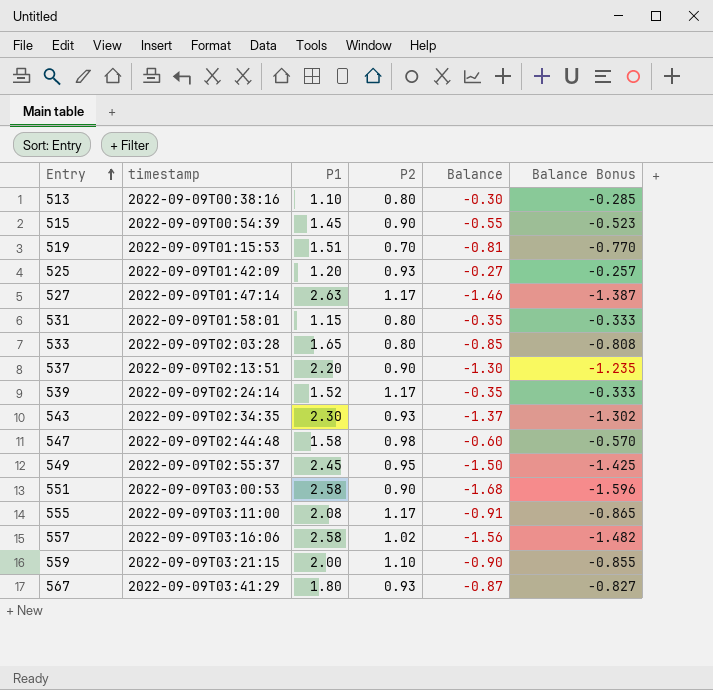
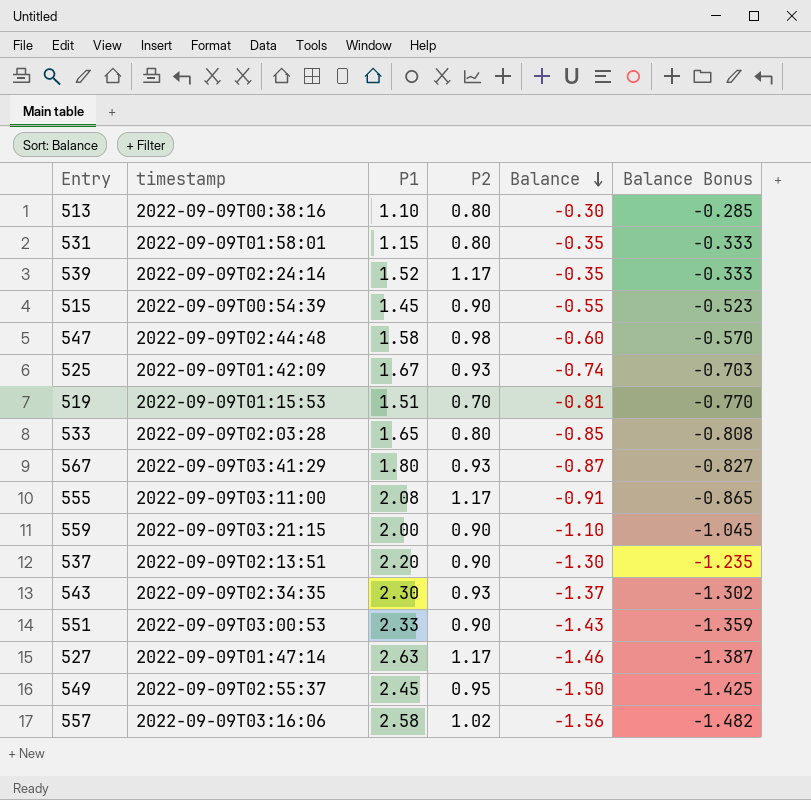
row order: Entry ascending -> Balance descending
525 | P1: 1.20 -> 1.67
525 | Balance: -0.27 -> -0.74
525 | Balance Bonus: -0.257 -> -0.703
559 | P2: 1.10 -> 0.90
559 | Balance: -0.90 -> -1.10
559 | Balance Bonus: -0.855 -> -1.045
551 | P1: 2.58 -> 2.33
551 | Balance: -1.68 -> -1.43
551 | Balance Bonus: -1.596 -> -1.359

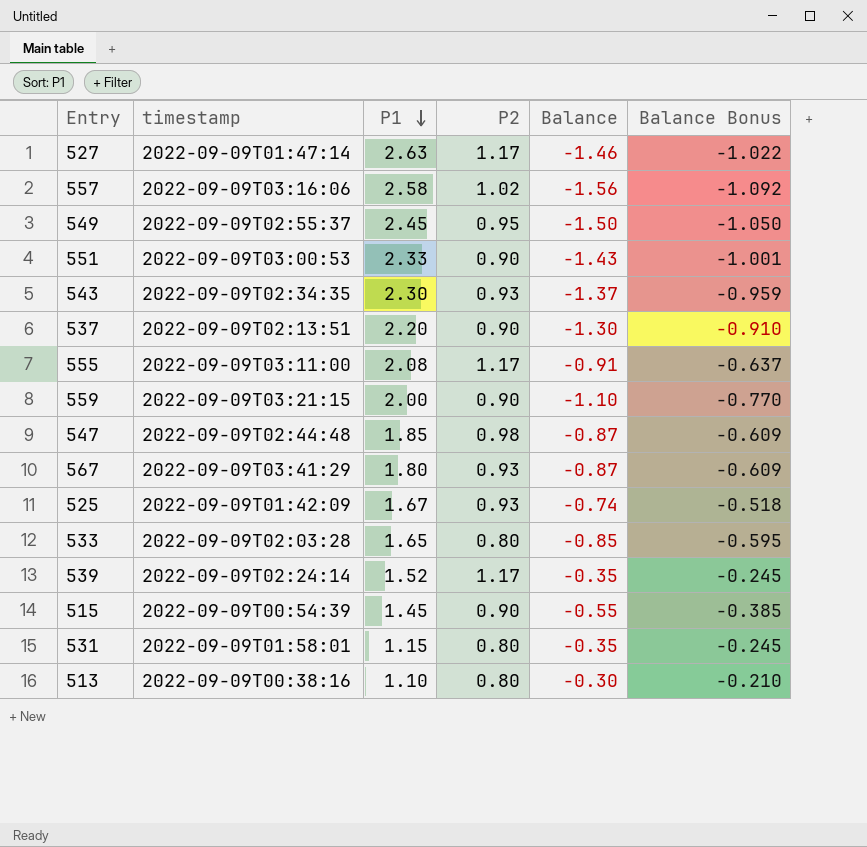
row order: Balance descending -> P1 descending
column Balance Bonus | formula: [Balance] * 0.95 -> [Balance] * 0.7
row 519: 2022-09-09T01:15:53 | 1.51 | 0.70 | -0.81 | -0.770 -> none
547 | P1: 1.58 -> 1.85
547 | Balance: -0.60 -> -0.87

